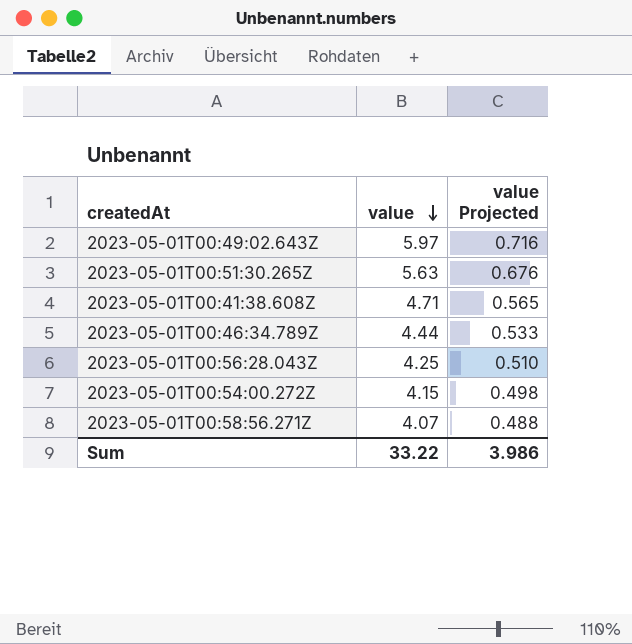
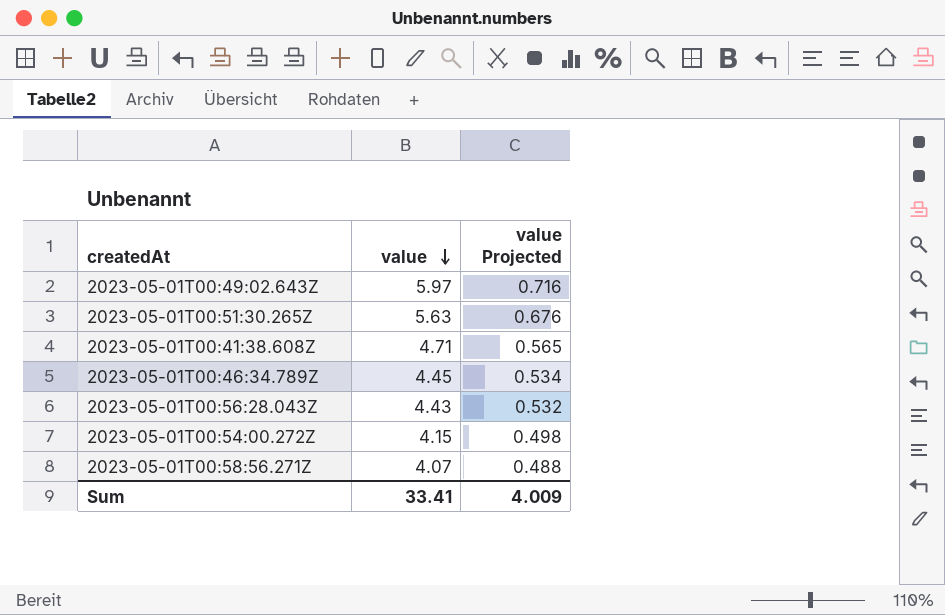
2023-05-01T00:46:34.789Z | value: 4.44 -> 4.45
2023-05-01T00:46:34.789Z | value Projected: 0.533 -> 0.534
2023-05-01T00:56:28.043Z | value: 4.25 -> 4.43
2023-05-01T00:56:28.043Z | value Projected: 0.510 -> 0.532
Sum | value: 33.22 -> 33.41
Sum | value Projected: 3.986 -> 4.009

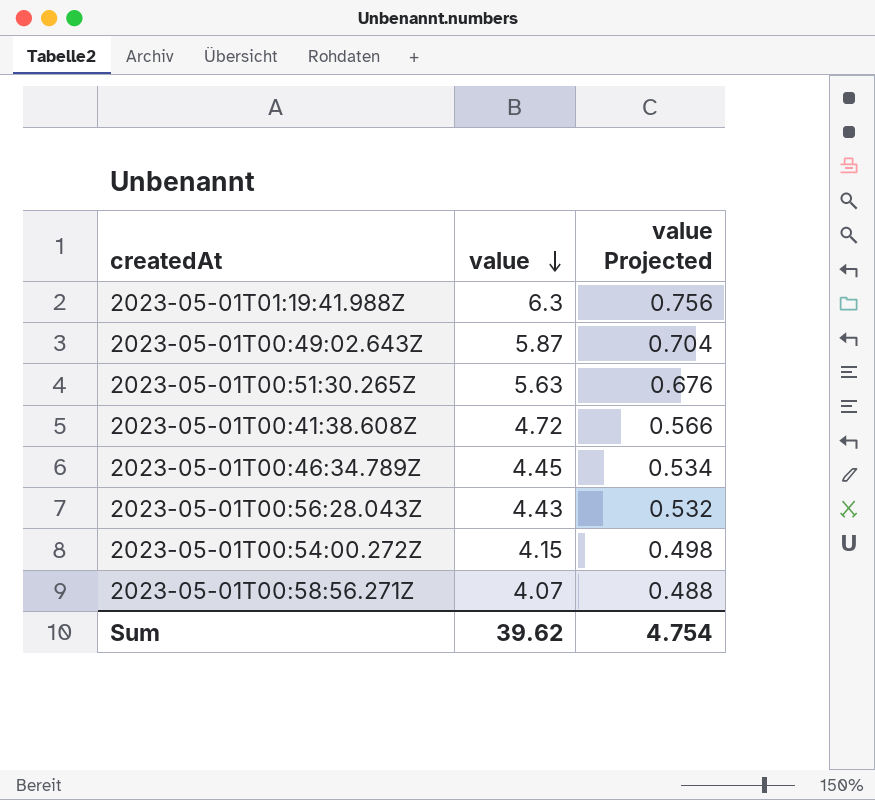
row 2023-05-01T01:19:41.988Z: none -> 6.3 | 0.756
2023-05-01T00:49:02.643Z | value: 5.97 -> 5.87
2023-05-01T00:49:02.643Z | value Projected: 0.716 -> 0.704
2023-05-01T00:41:38.608Z | value: 4.71 -> 4.72
2023-05-01T00:41:38.608Z | value Projected: 0.565 -> 0.566
Sum | value: 33.41 -> 39.62
Sum | value Projected: 4.009 -> 4.754

